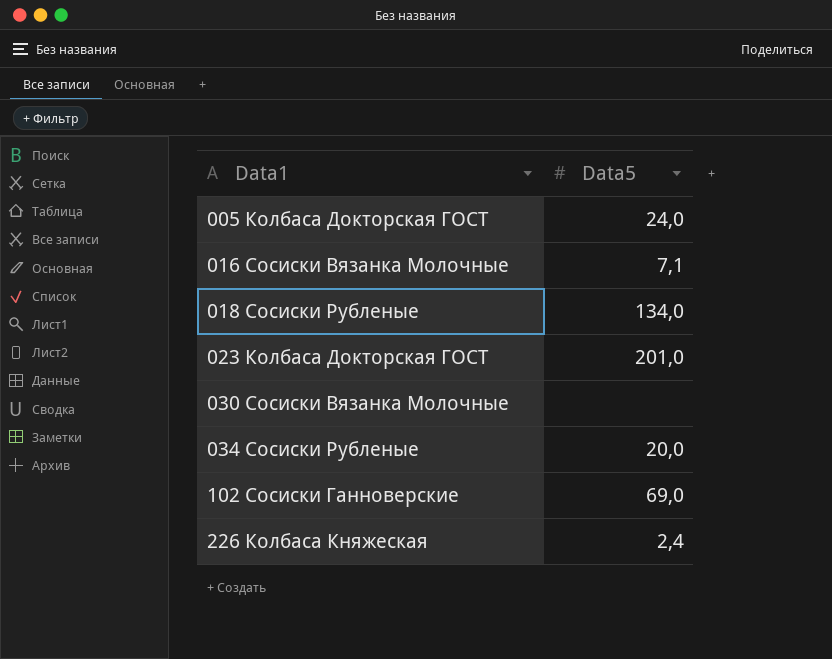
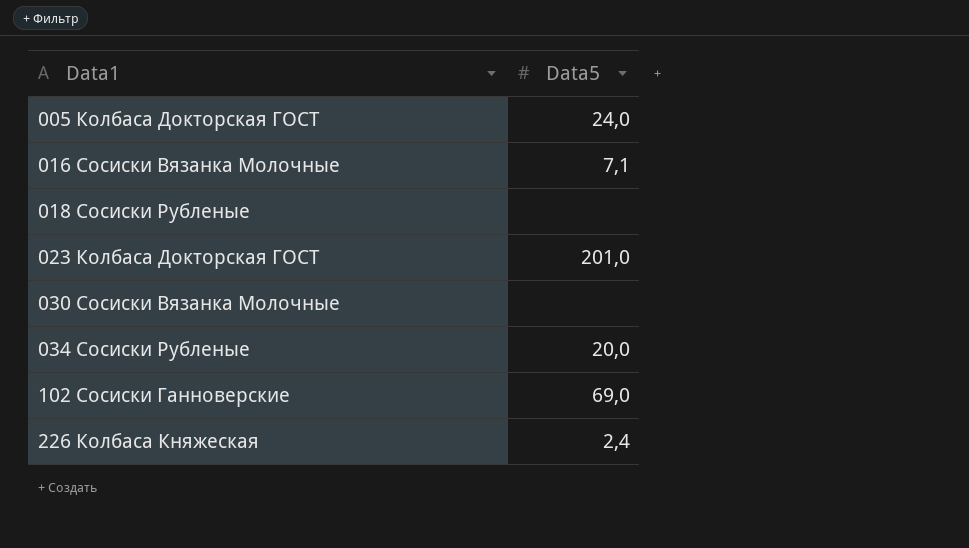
018 Сосиски Рубленые | Data5: 134,0 -> none

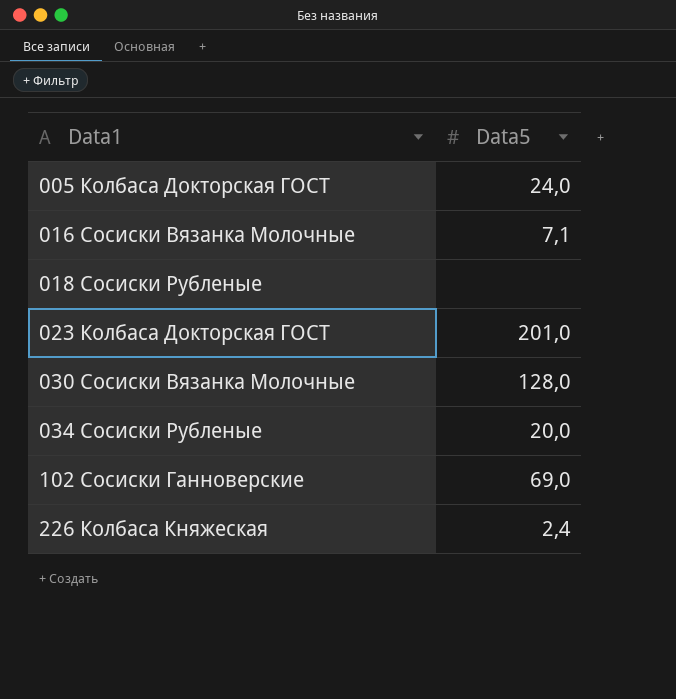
030 Сосиски Вязанка Молочные | Data5: none -> 128,0

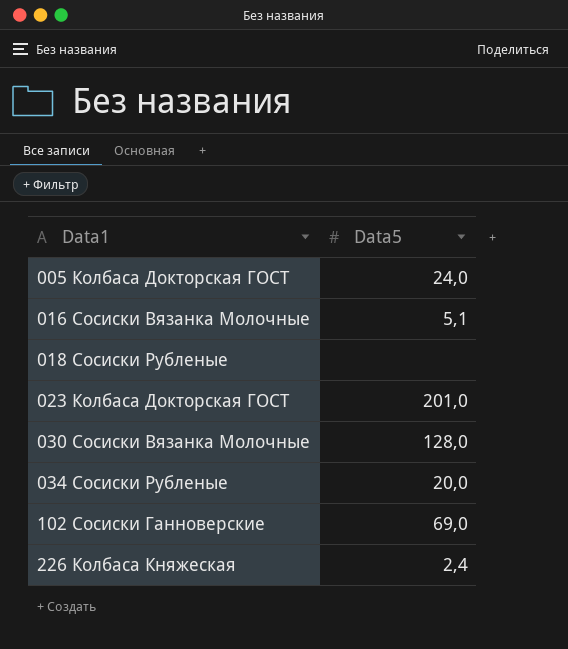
016 Сосиски Вязанка Молочные | Data5: 7,1 -> 5,1

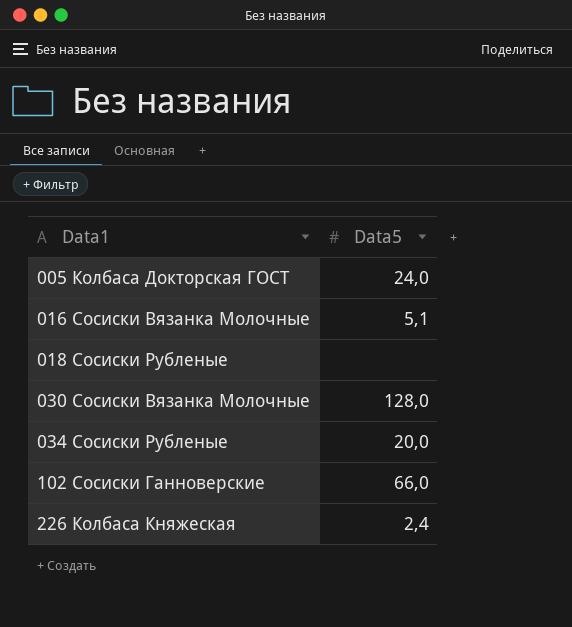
row 023 Колбаса Докторская ГОСТ: 201,0 -> none
102 Сосиски Ганноверские | Data5: 69,0 -> 66,0

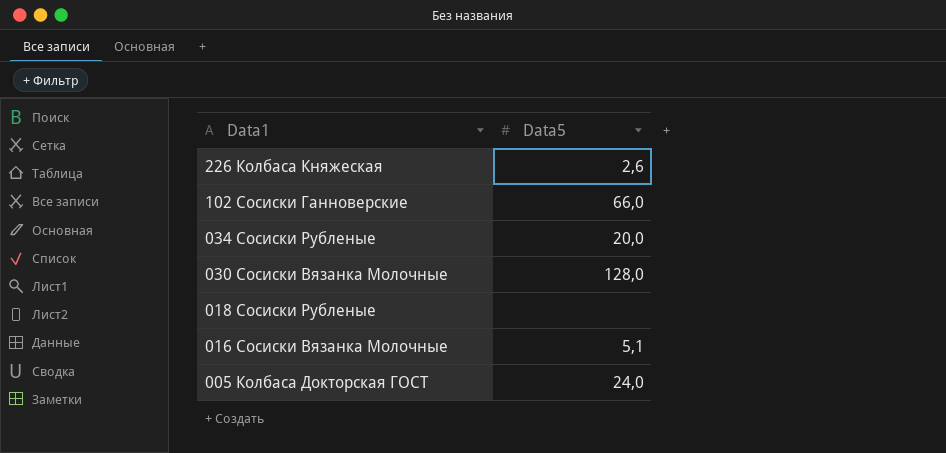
row order: Data1 ascending -> Data1 descending
226 Колбаса Княжеская | Data5: 2,4 -> 2,6

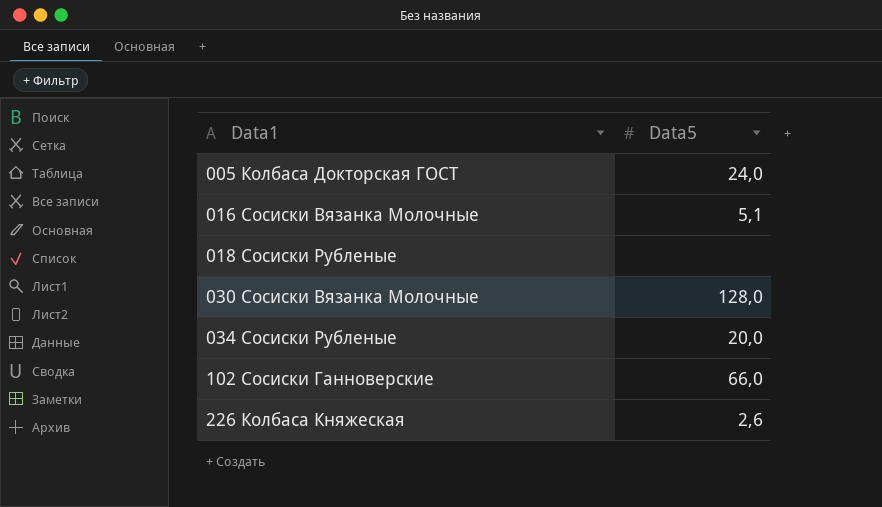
row order: Data1 descending -> Data1 ascending

